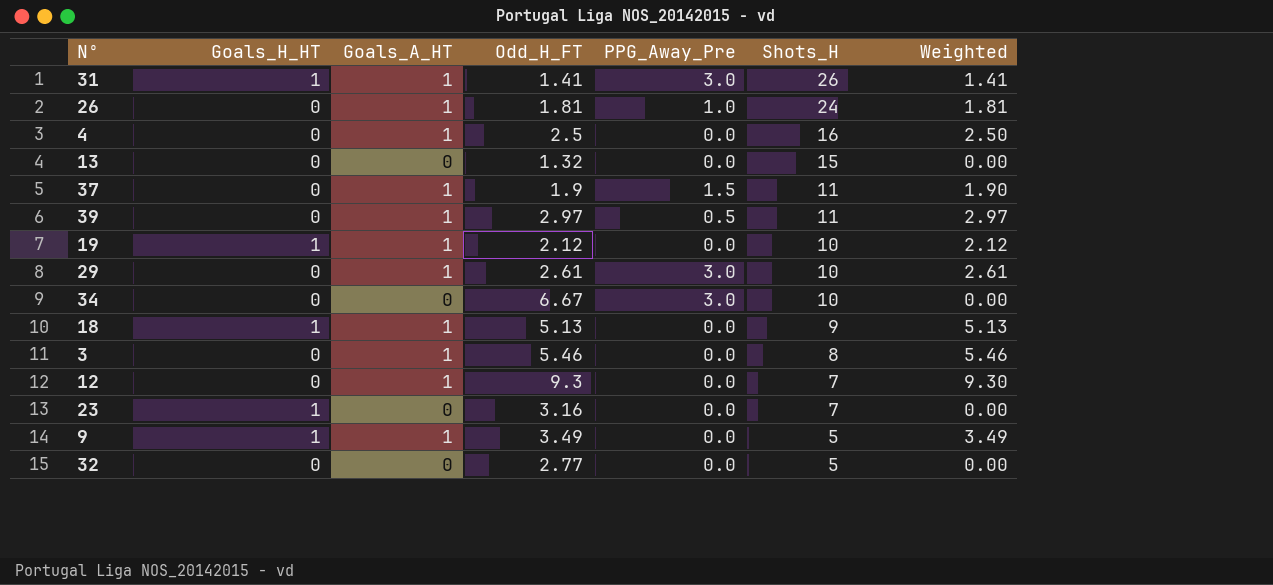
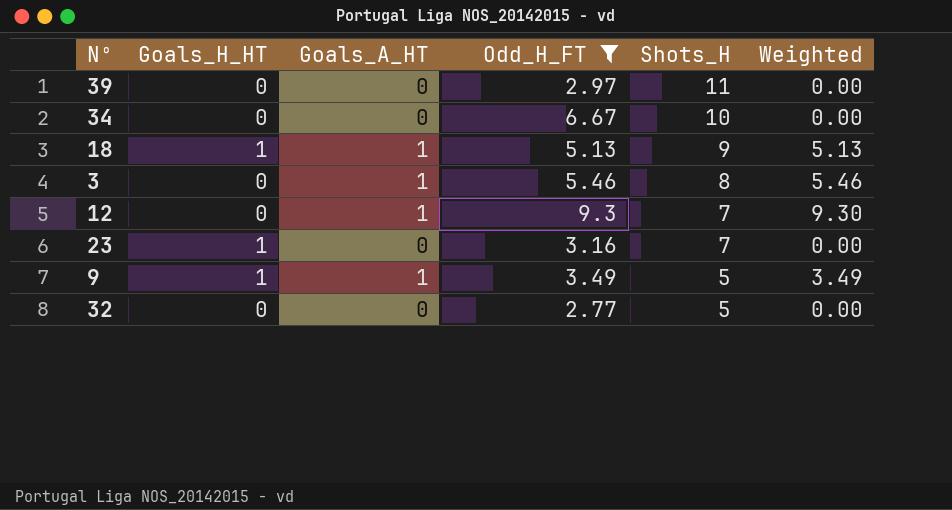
filter: none -> Odd_H_FT >= 2.77
column PPG_Away_Pre | position: 5 -> none
39 | Goals_A_HT: 1 -> 0
39 | Weighted: 2.97 -> 0.00

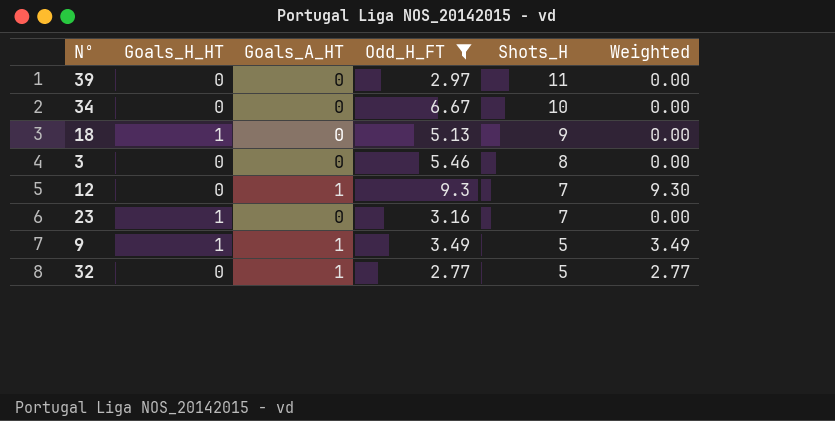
18 | Goals_A_HT: 1 -> 0
18 | Weighted: 5.13 -> 0.00
3 | Goals_A_HT: 1 -> 0
3 | Weighted: 5.46 -> 0.00
32 | Goals_A_HT: 0 -> 1
32 | Weighted: 0.00 -> 2.77

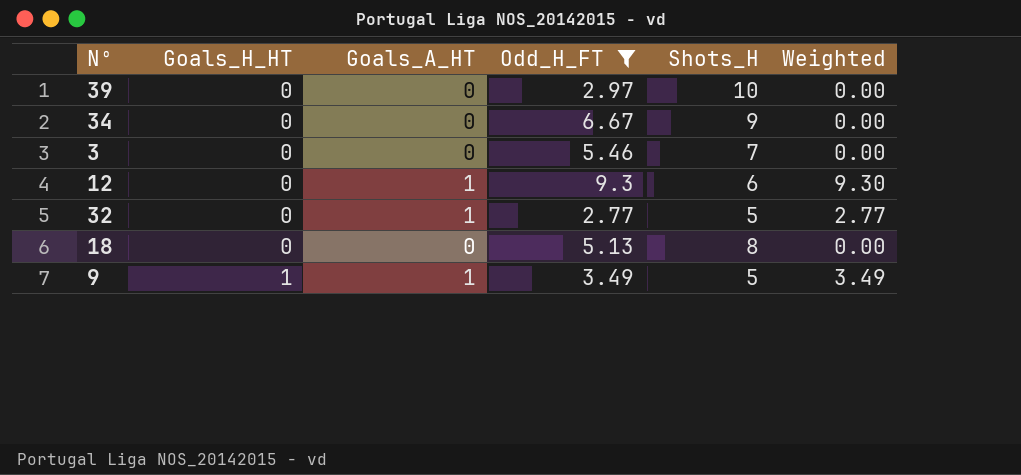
row order: Shots_H descending -> Goals_H_HT ascending
row 23: 1 | 0 | 3.16 | 7 | 0.00 -> none
39 | Shots_H: 11 -> 10
34 | Shots_H: 10 -> 9
3 | Shots_H: 8 -> 7
12 | Shots_H: 7 -> 6
18 | Goals_H_HT: 1 -> 0
18 | Shots_H: 9 -> 8

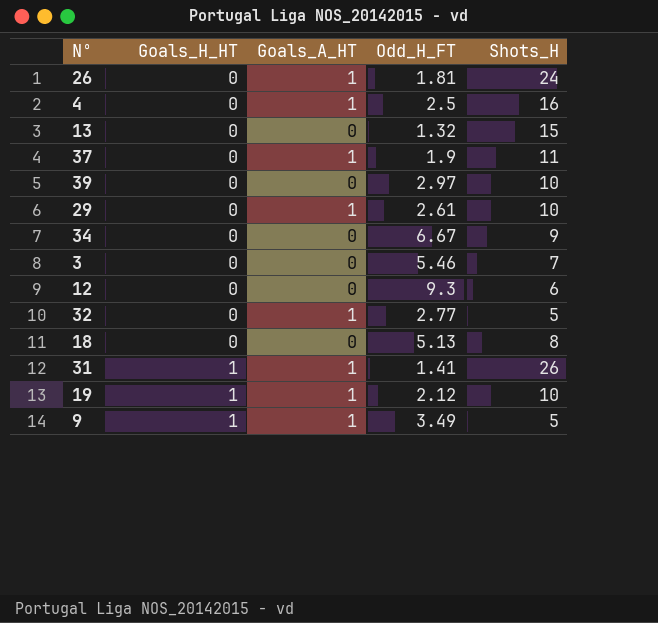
filter: Odd_H_FT >= 2.77 -> none
column Weighted | formula: [Goals_A_HT] * [Odd_H_FT] -> none
12 | Goals_A_HT: 1 -> 0

